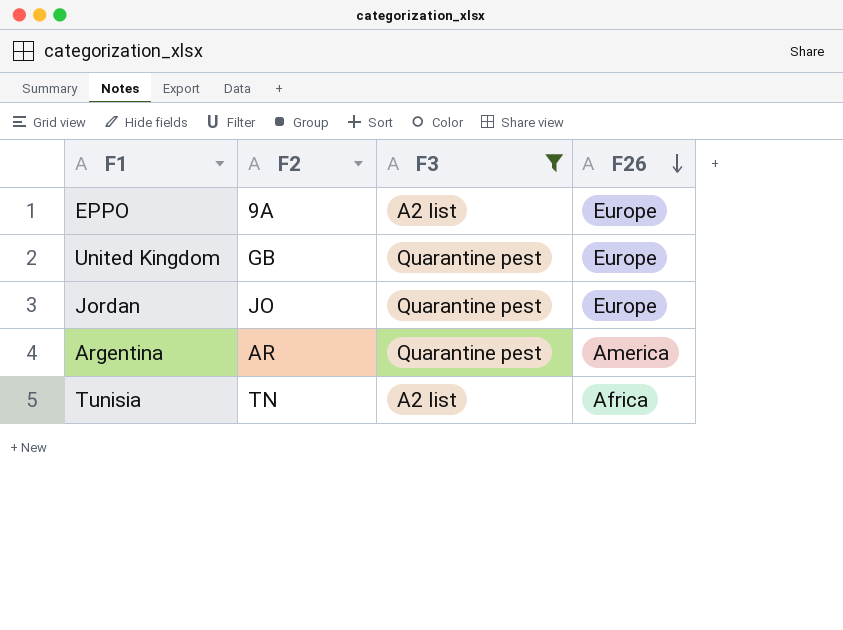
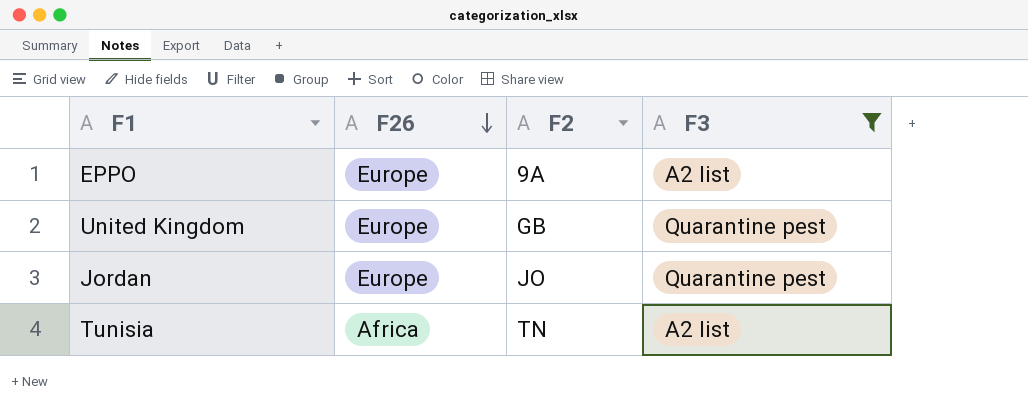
column F26 | position: 4 -> 2
row Argentina: AR | Quarantine pest | America -> none

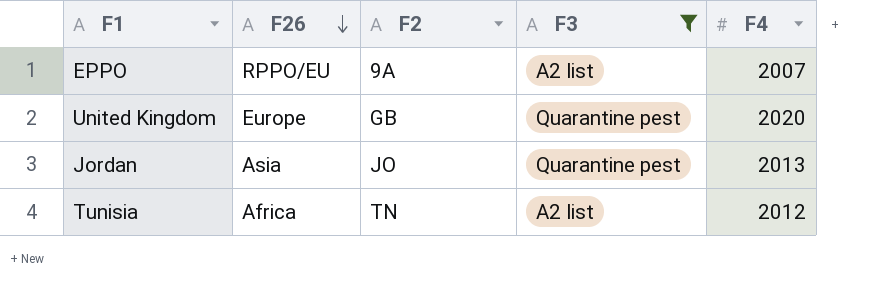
column F4 | position: none -> 5
EPPO | F26: Europe -> RPPO/EU
Jordan | F26: Europe -> Asia

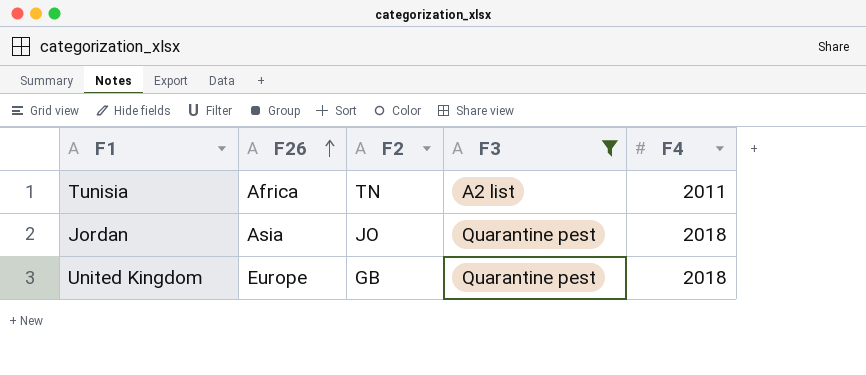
row order: F26 descending -> F26 ascending
row EPPO: RPPO/EU | 9A | A2 list | 2007 -> none
Tunisia | F4: 2012 -> 2011
Jordan | F4: 2013 -> 2018
United Kingdom | F4: 2020 -> 2018

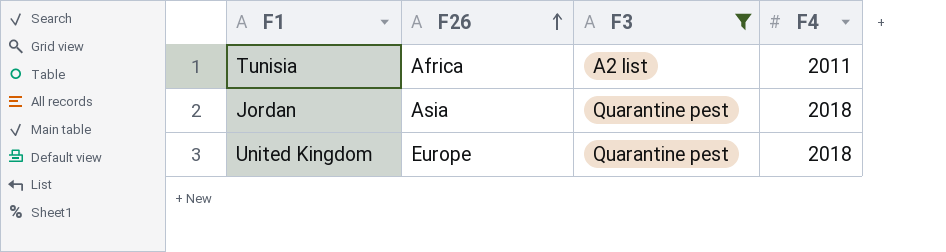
column F2 | position: 3 -> none

